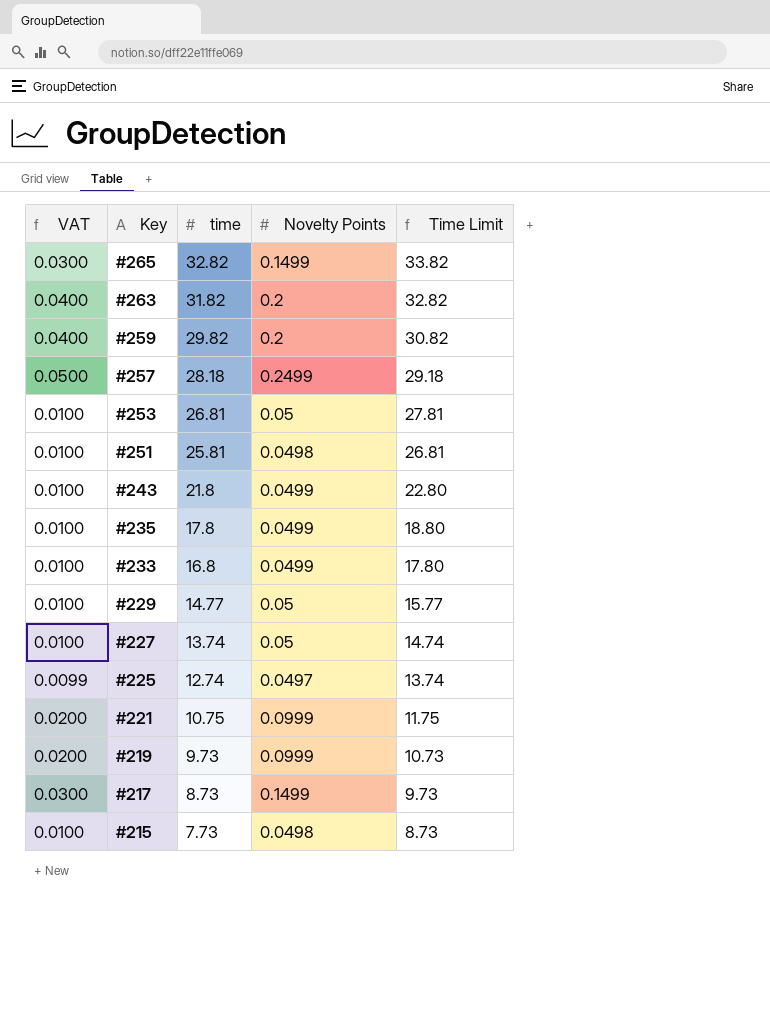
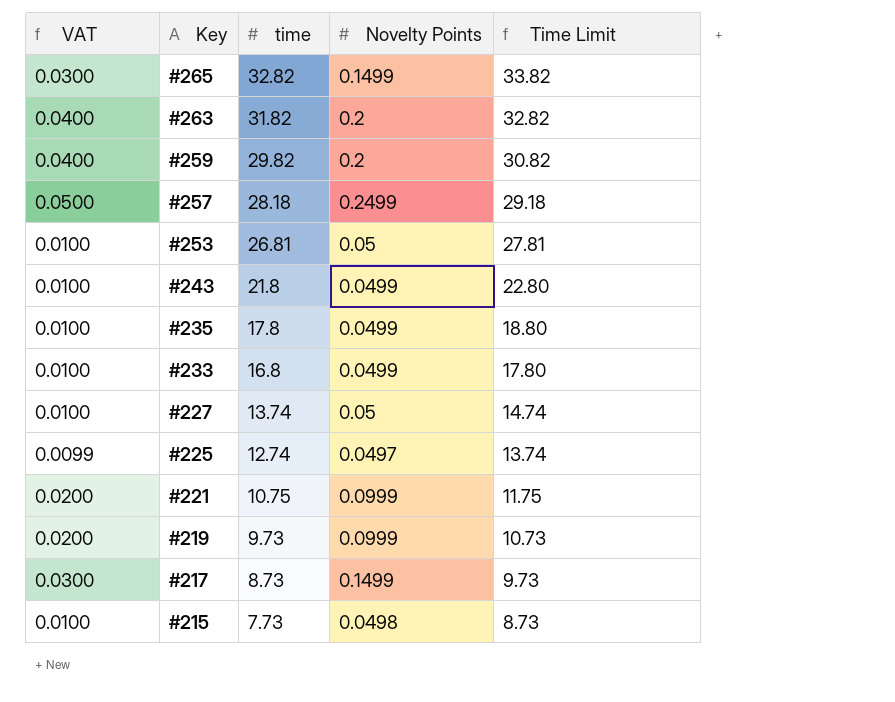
row #251: 0.0100 | 25.81 | 0.0498 | 26.81 -> none
row #229: 0.0100 | 14.77 | 0.05 | 15.77 -> none

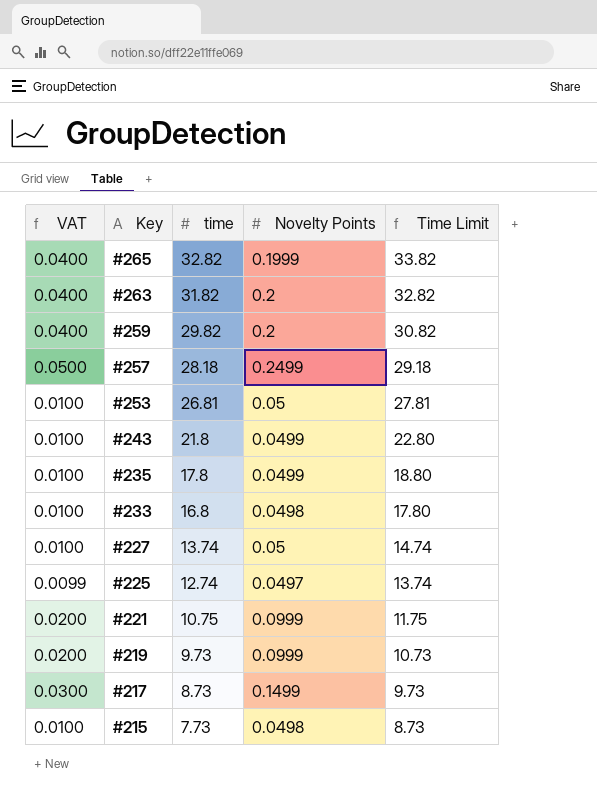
#265 | VAT: 0.0300 -> 0.0400
#265 | Novelty Points: 0.1499 -> 0.1999
#233 | Novelty Points: 0.0499 -> 0.0498

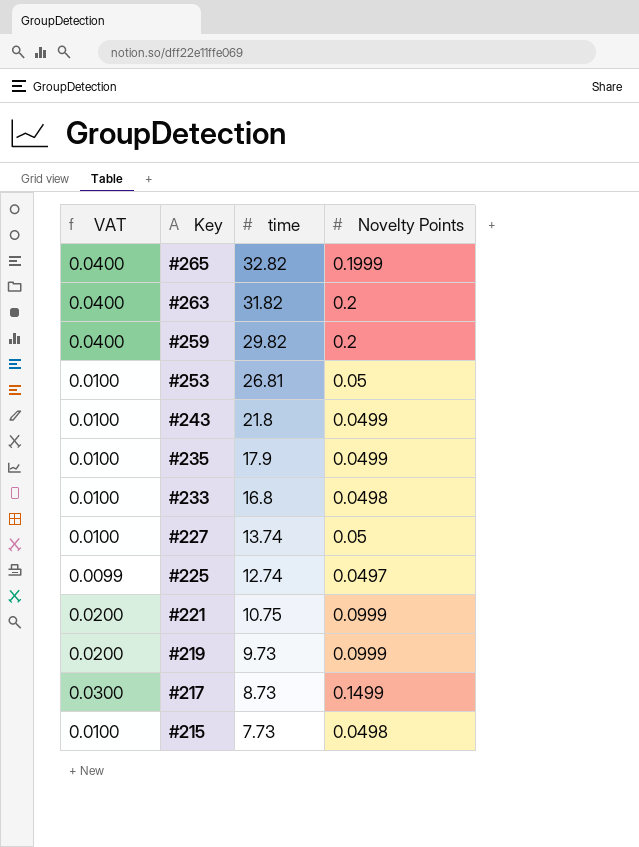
column Time Limit | formula: [time] + 1 -> none
row #257: 0.0500 | 28.18 | 0.2499 | 29.18 -> none
#235 | time: 17.8 -> 17.9

